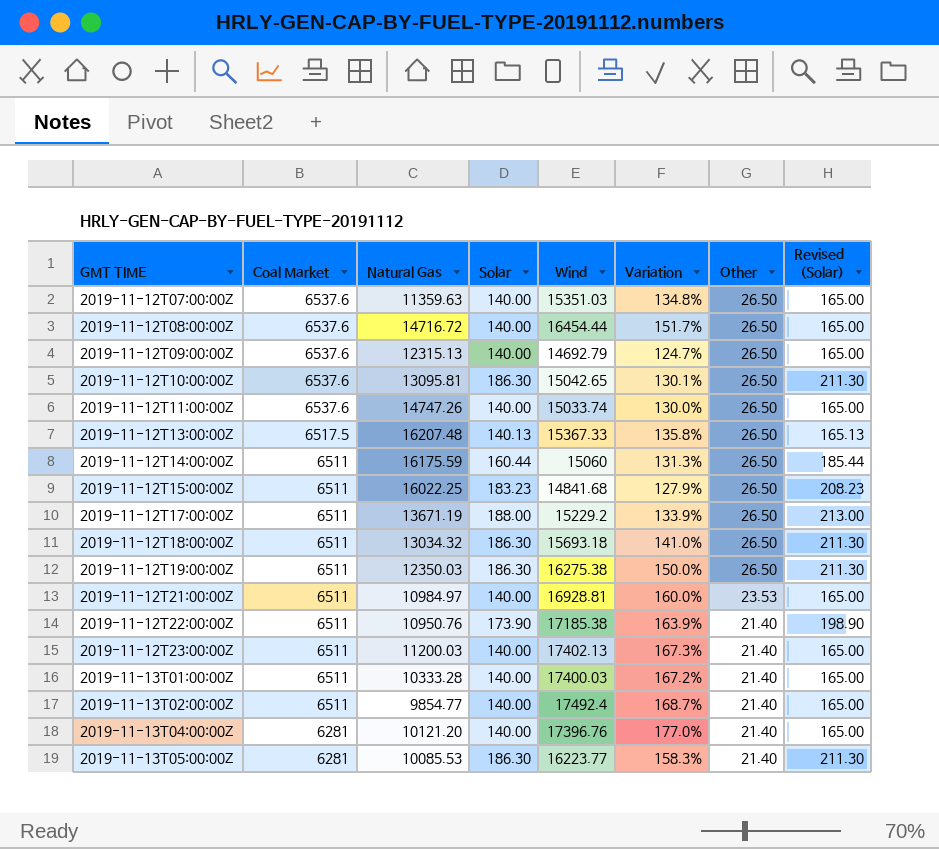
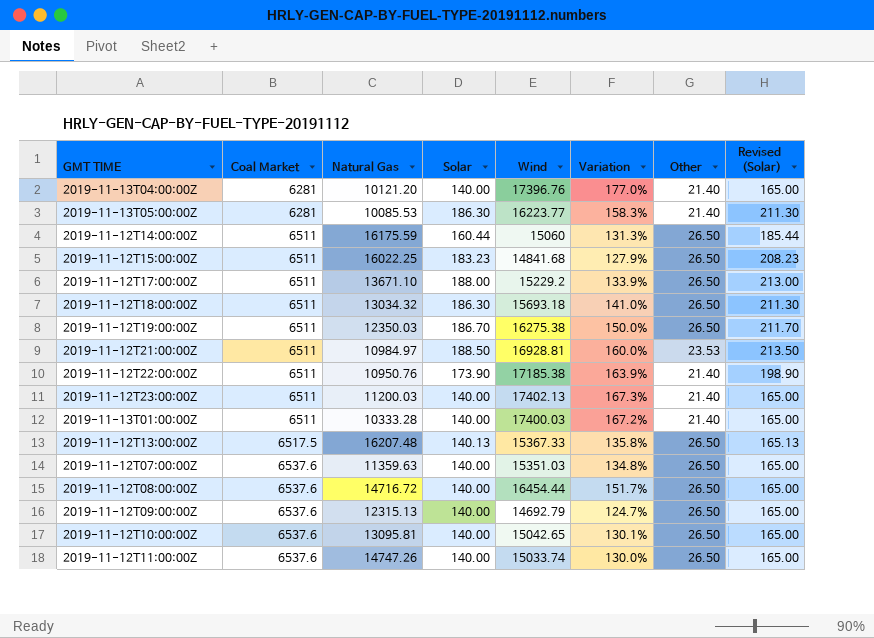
row order: GMT TIME ascending -> Coal Market ascending
row 2019-11-13T02:00:00Z: 6511 | 9854.77 | 140.00 | 17492.4 | 168.7% | 21.40 | 165.00 -> none
2019-11-12T17:00:00Z | Natural Gas: 13671.19 -> 13671.10
2019-11-12T19:00:00Z | Solar: 186.30 -> 186.70
2019-11-12T19:00:00Z | Revised (Solar): 211.30 -> 211.70
2019-11-12T21:00:00Z | Solar: 140.00 -> 188.50
2019-11-12T21:00:00Z | Revised (Solar): 165.00 -> 213.50
2019-11-12T10:00:00Z | Solar: 186.30 -> 140.00
2019-11-12T10:00:00Z | Revised (Solar): 211.30 -> 165.00

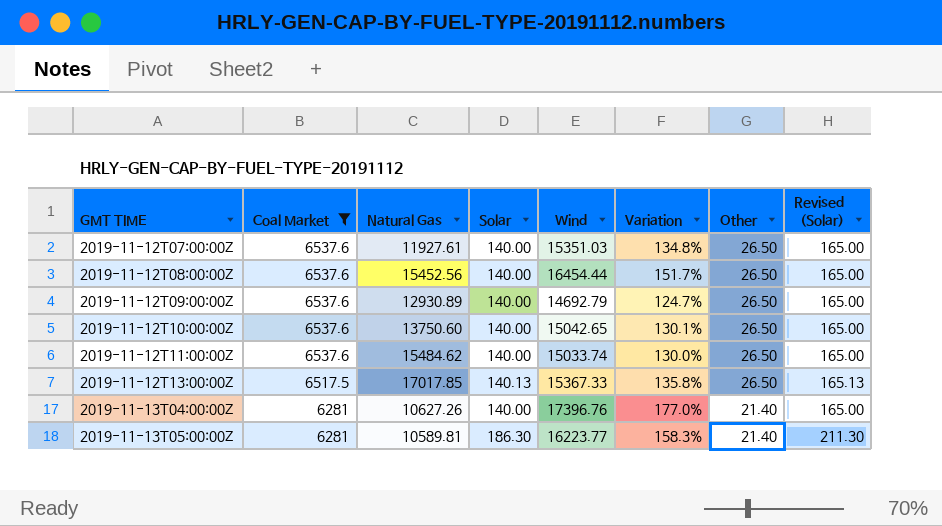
filter: none -> Coal Market != 6511
row order: Coal Market ascending -> GMT TIME ascending
2019-11-12T07:00:00Z | Natural Gas: 11359.63 -> 11927.61
2019-11-12T08:00:00Z | Natural Gas: 14716.72 -> 15452.56
2019-11-12T09:00:00Z | Natural Gas: 12315.13 -> 12930.89
2019-11-12T10:00:00Z | Natural Gas: 13095.81 -> 13750.60
2019-11-12T11:00:00Z | Natural Gas: 14747.26 -> 15484.62
2019-11-12T13:00:00Z | Natural Gas: 16207.48 -> 17017.85
2019-11-13T04:00:00Z | Natural Gas: 10121.20 -> 10627.26
2019-11-13T05:00:00Z | Natural Gas: 10085.53 -> 10589.81

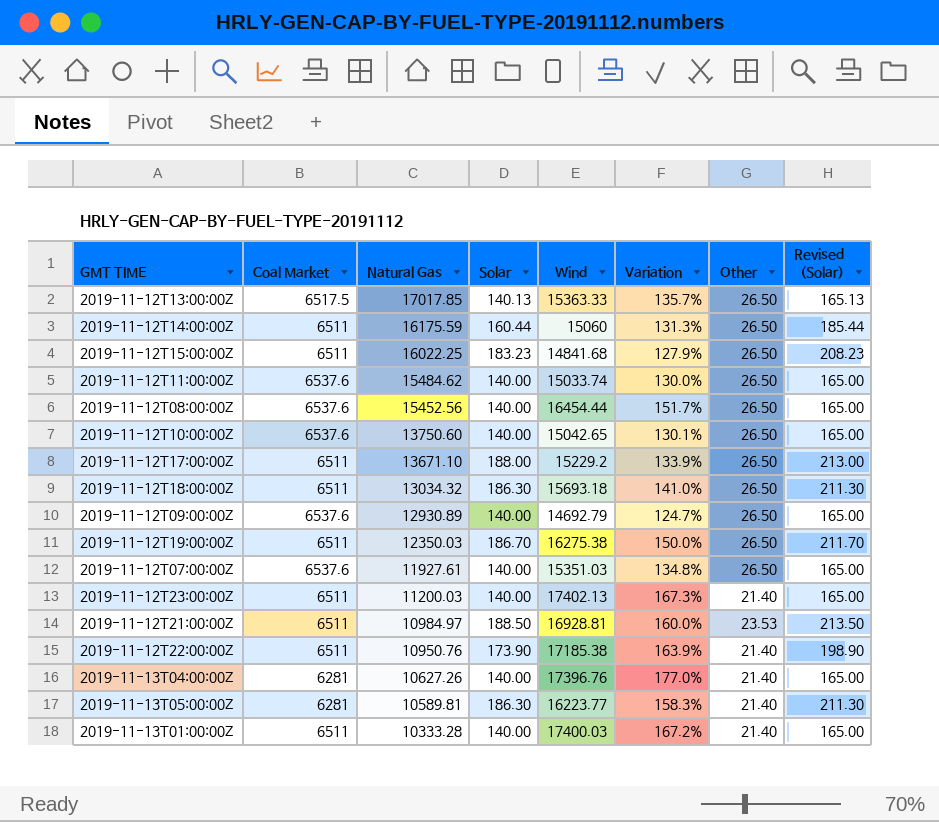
filter: Coal Market != 6511 -> none
row order: GMT TIME ascending -> Natural Gas descending
2019-11-12T13:00:00Z | Wind: 15367.33 -> 15363.33
2019-11-12T13:00:00Z | Variation: 135.8% -> 135.7%

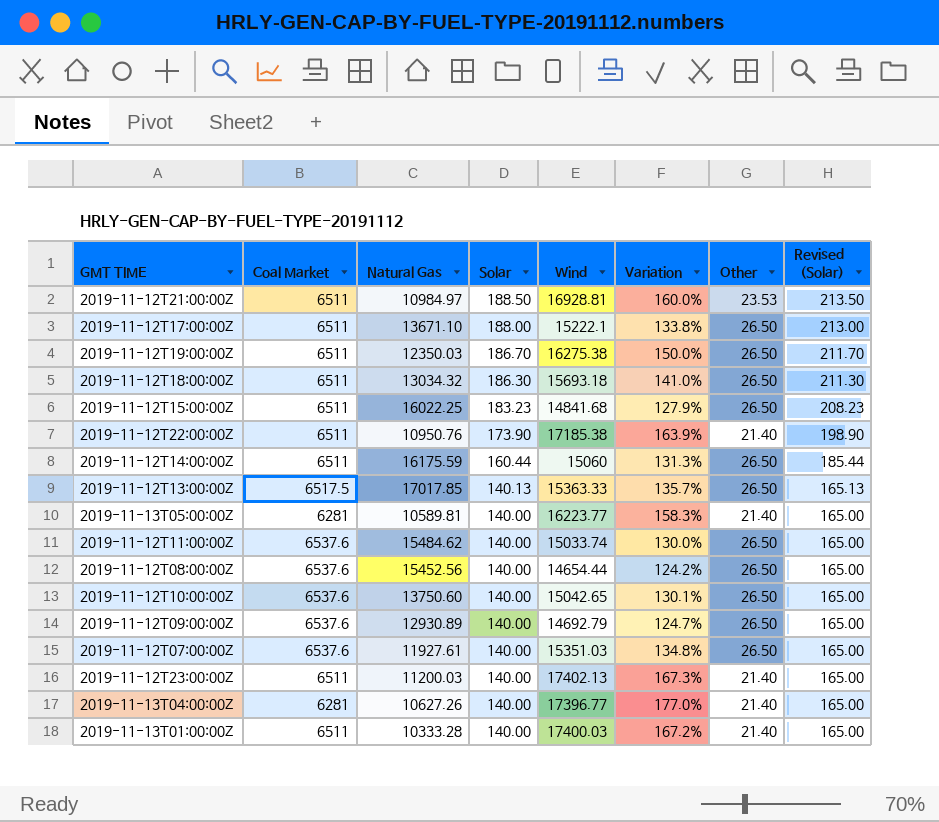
row order: Natural Gas descending -> Solar descending
2019-11-12T17:00:00Z | Wind: 15229.2 -> 15222.1
2019-11-12T17:00:00Z | Variation: 133.9% -> 133.8%
2019-11-13T05:00:00Z | Solar: 186.30 -> 140.00
2019-11-13T05:00:00Z | Revised (Solar): 211.30 -> 165.00
2019-11-12T08:00:00Z | Wind: 16454.44 -> 14654.44
2019-11-12T08:00:00Z | Variation: 151.7% -> 124.2%
2019-11-13T04:00:00Z | Wind: 17396.76 -> 17396.77

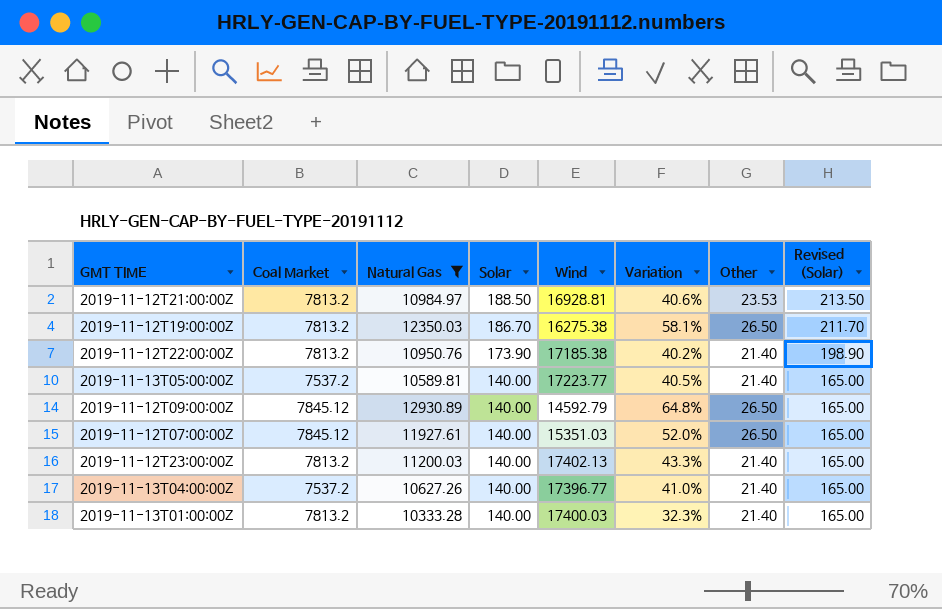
filter: none -> Natural Gas <= 12930.89
column Variation | formula: ([Wind] - [Coal Market]) / [Coal Market] -> ([Natural Gas] - [Coal Market]) / [Coal Market]
2019-11-12T21:00:00Z | Coal Market: 6511 -> 7813.2
2019-11-12T19:00:00Z | Coal Market: 6511 -> 7813.2
2019-11-12T22:00:00Z | Coal Market: 6511 -> 7813.2
2019-11-13T05:00:00Z | Coal Market: 6281 -> 7537.2
2019-11-13T05:00:00Z | Wind: 16223.77 -> 17223.77
2019-11-12T09:00:00Z | Coal Market: 6537.6 -> 7845.12
2019-11-12T09:00:00Z | Wind: 14692.79 -> 14592.79
2019-11-12T07:00:00Z | Coal Market: 6537.6 -> 7845.12
2019-11-12T23:00:00Z | Coal Market: 6511 -> 7813.2
2019-11-13T04:00:00Z | Coal Market: 6281 -> 7537.2
2019-11-13T01:00:00Z | Coal Market: 6511 -> 7813.2

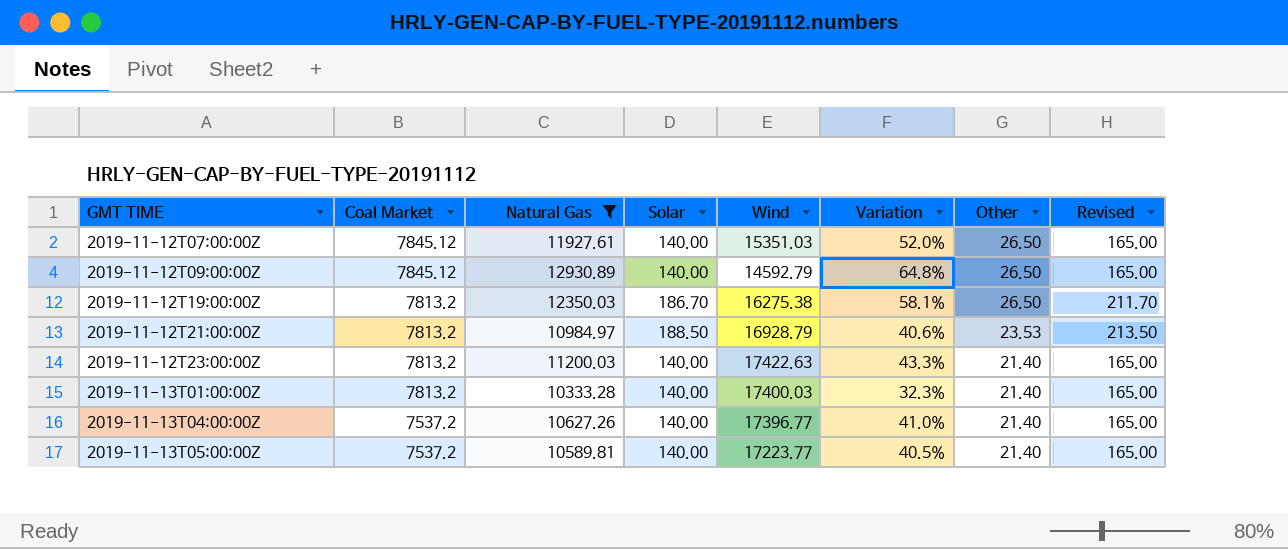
row order: Solar descending -> GMT TIME ascending
column name: Revised (Solar) -> Revised
row 2019-11-12T22:00:00Z: 7813.2 | 10950.76 | 173.90 | 17185.38 | 40.2% | 21.40 | 198.90 -> none
2019-11-12T21:00:00Z | Wind: 16928.81 -> 16928.79
2019-11-12T23:00:00Z | Wind: 17402.13 -> 17422.63

